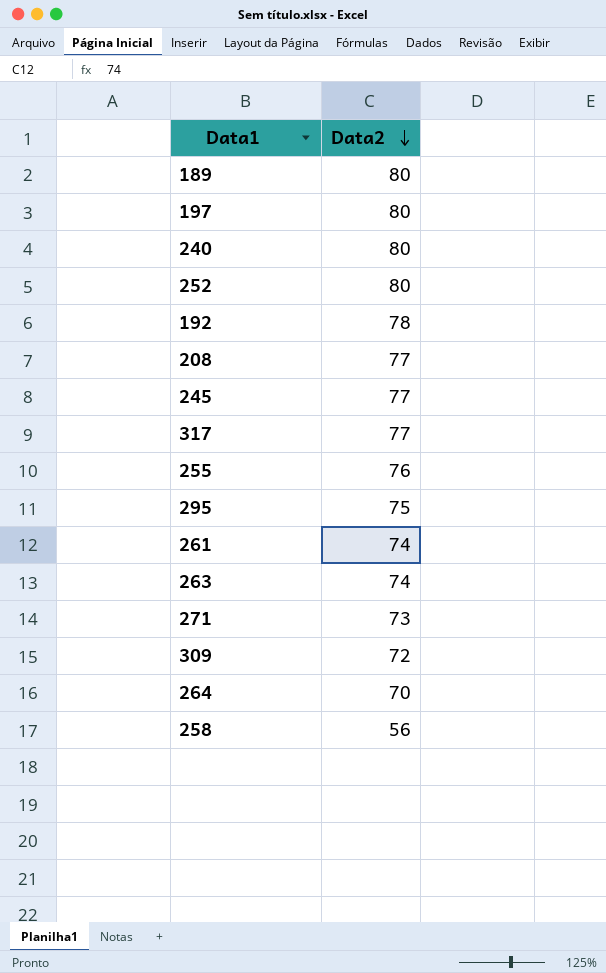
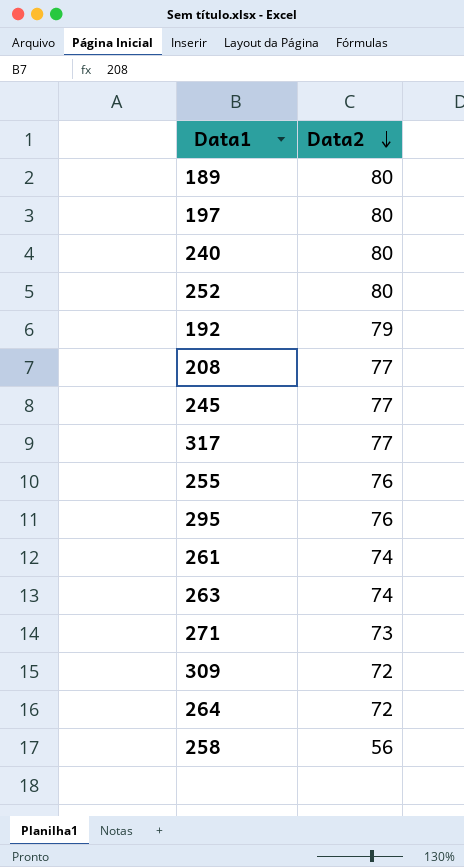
192 | Data2: 78 -> 79
295 | Data2: 75 -> 76
264 | Data2: 70 -> 72

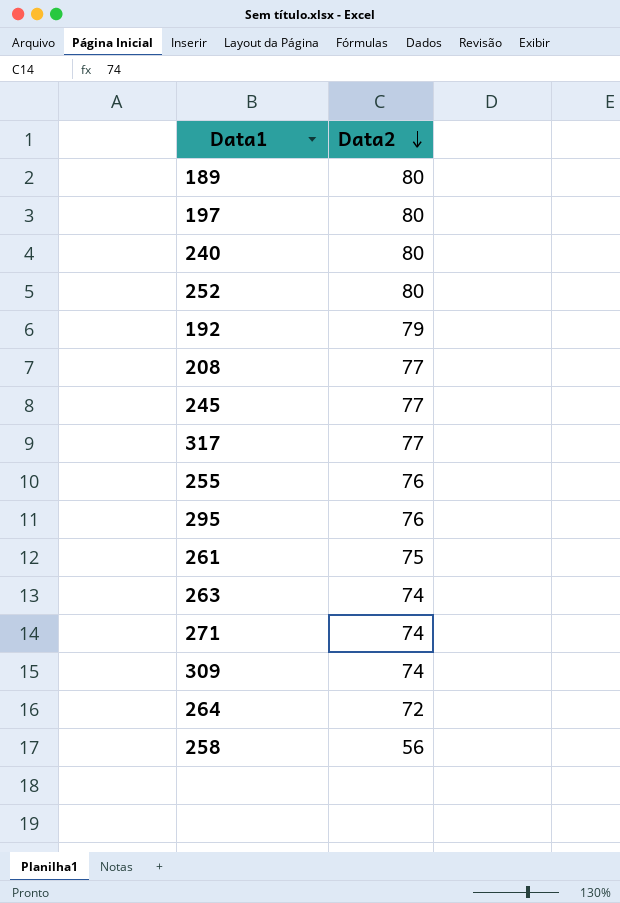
261 | Data2: 74 -> 75
271 | Data2: 73 -> 74
309 | Data2: 72 -> 74

